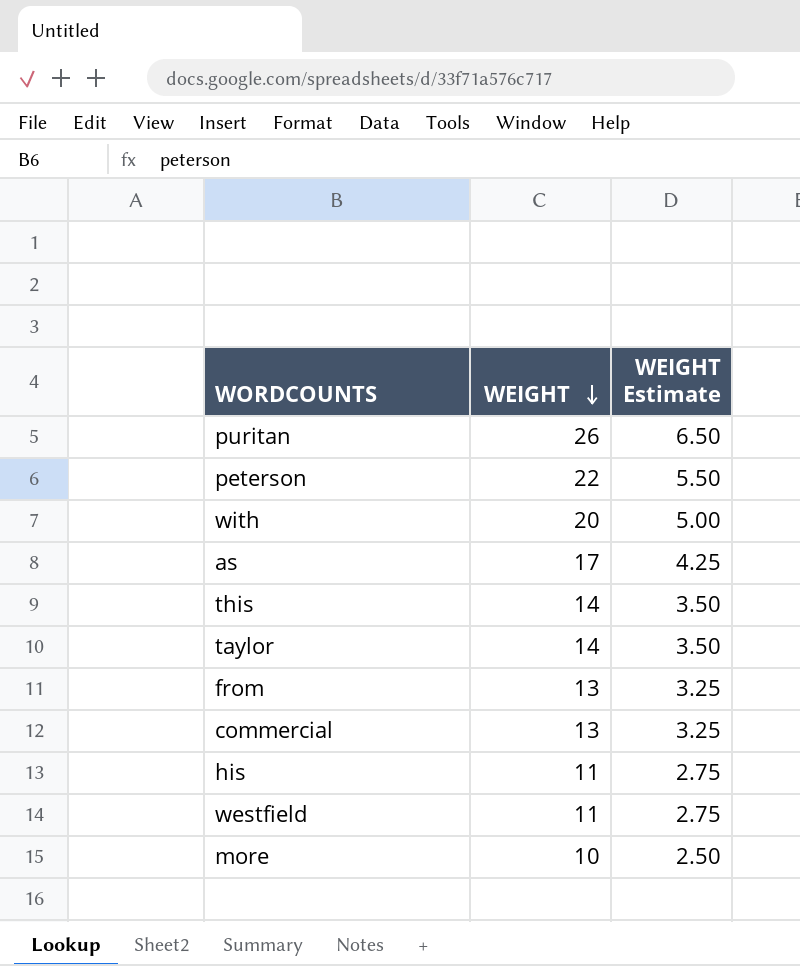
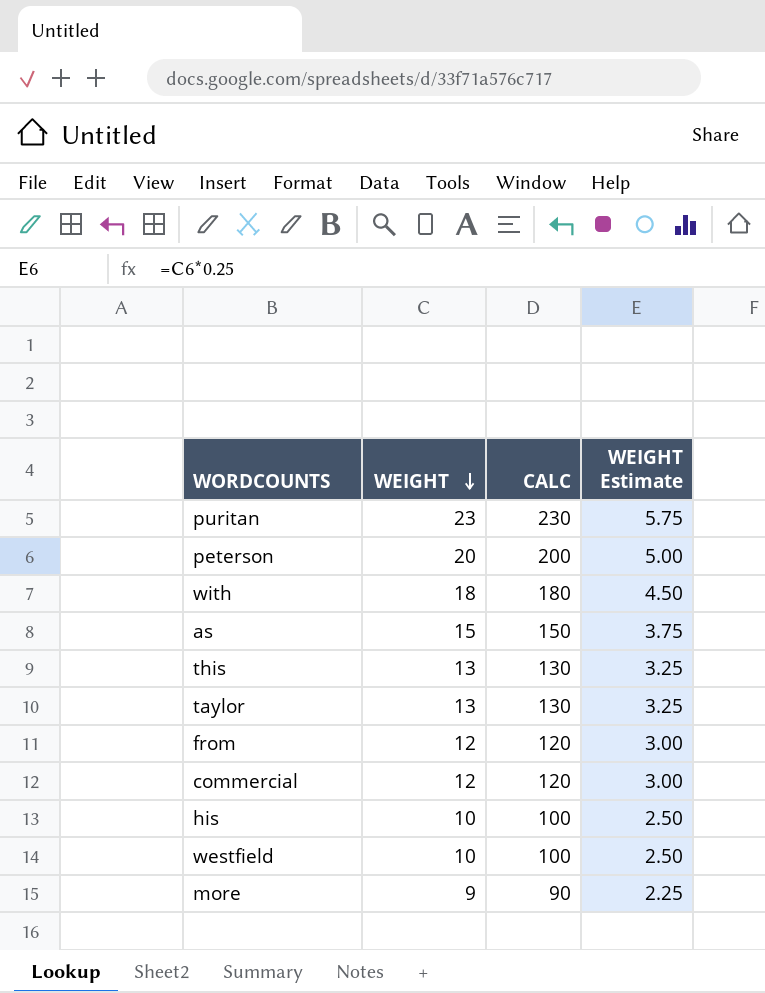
column CALC | formula: none -> [WEIGHT] * 10
puritan | WEIGHT: 26 -> 23
puritan | WEIGHT Estimate: 6.50 -> 5.75
peterson | WEIGHT: 22 -> 20
peterson | WEIGHT Estimate: 5.50 -> 5.00
with | WEIGHT: 20 -> 18
with | WEIGHT Estimate: 5.00 -> 4.50
as | WEIGHT: 17 -> 15
as | WEIGHT Estimate: 4.25 -> 3.75
this | WEIGHT: 14 -> 13
this | WEIGHT Estimate: 3.50 -> 3.25
taylor | WEIGHT: 14 -> 13
taylor | WEIGHT Estimate: 3.50 -> 3.25
from | WEIGHT: 13 -> 12
from | WEIGHT Estimate: 3.25 -> 3.00
commercial | WEIGHT: 13 -> 12
commercial | WEIGHT Estimate: 3.25 -> 3.00
his | WEIGHT: 11 -> 10
his | WEIGHT Estimate: 2.75 -> 2.50
westfield | WEIGHT: 11 -> 10
westfield | WEIGHT Estimate: 2.75 -> 2.50
more | WEIGHT: 10 -> 9
more | WEIGHT Estimate: 2.50 -> 2.25

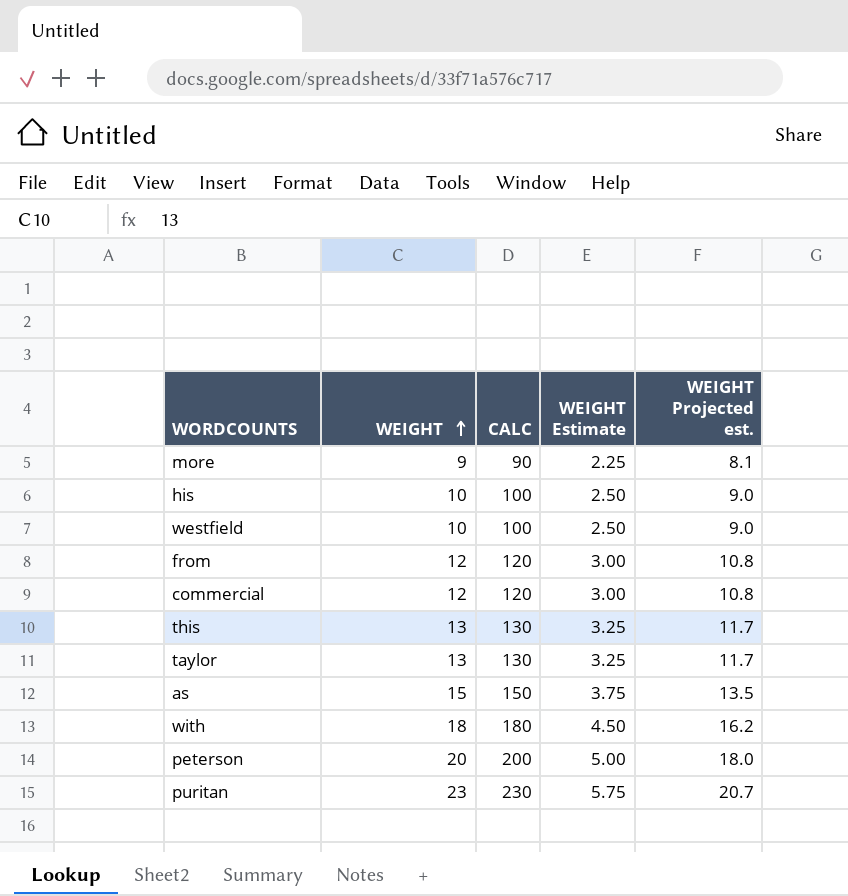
row order: WEIGHT descending -> WEIGHT ascending
column WEIGHT Projected est. | formula: none -> [WEIGHT] * 0.9

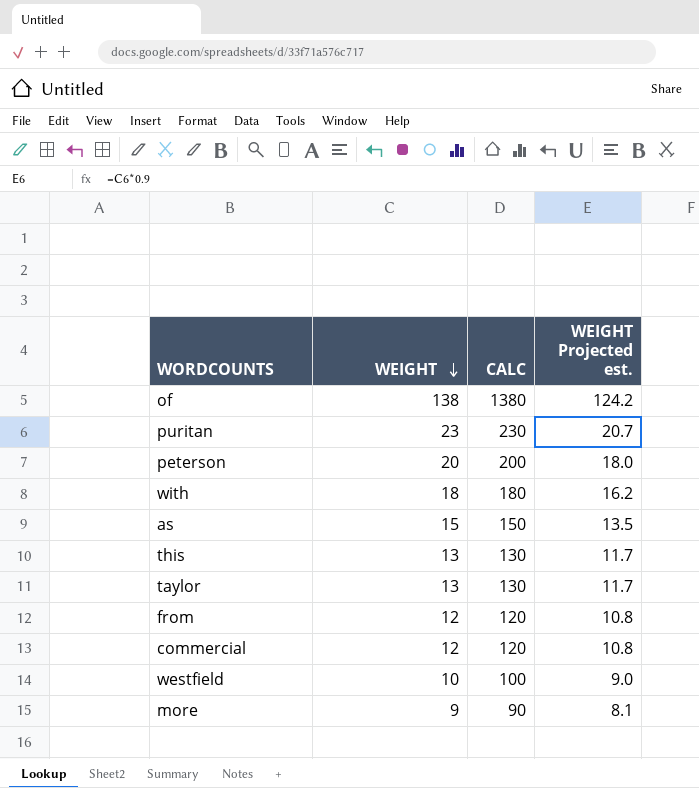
row order: WEIGHT ascending -> WEIGHT descending
column WEIGHT Estimate | formula: [WEIGHT] * 0.25 -> none
row his: 10 | 100 | 2.50 | 9.0 -> none
row of: none -> 138 | 1380 | 124.2

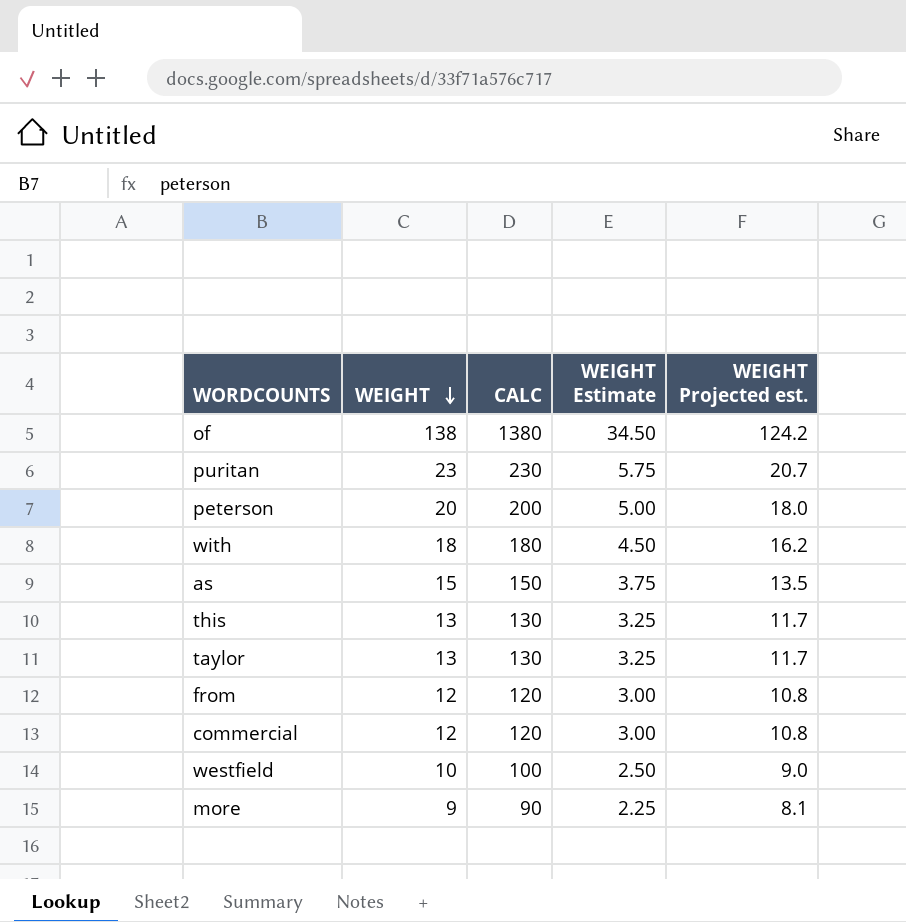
column WEIGHT Estimate | formula: none -> [WEIGHT] * 0.25

